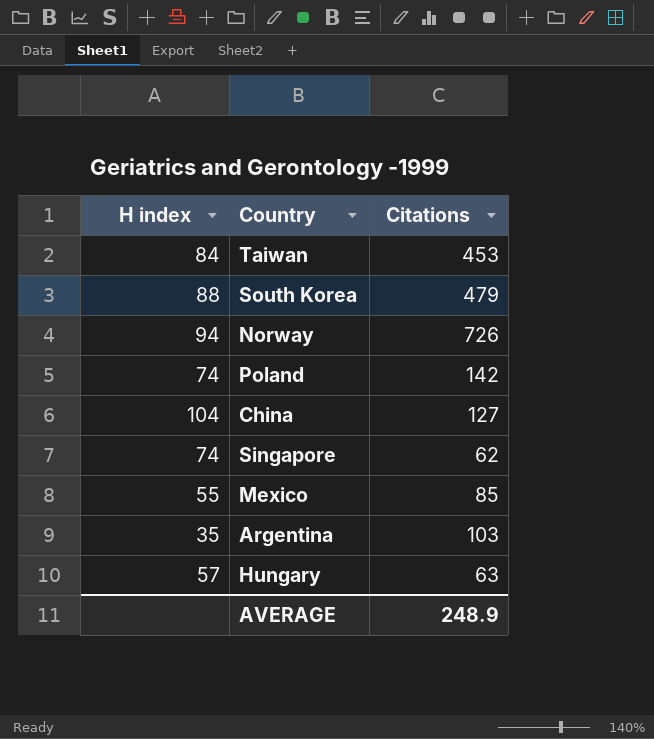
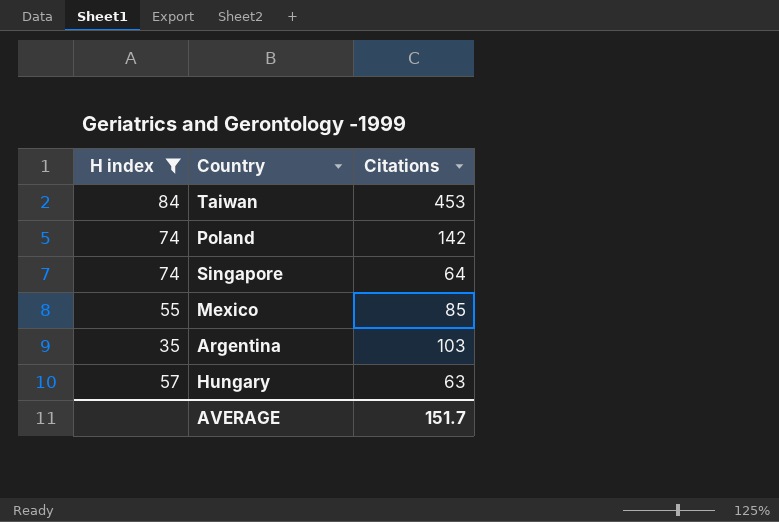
filter: none -> H index <= 84
Singapore | Citations: 62 -> 64
AVERAGE | Citations: 248.9 -> 151.7

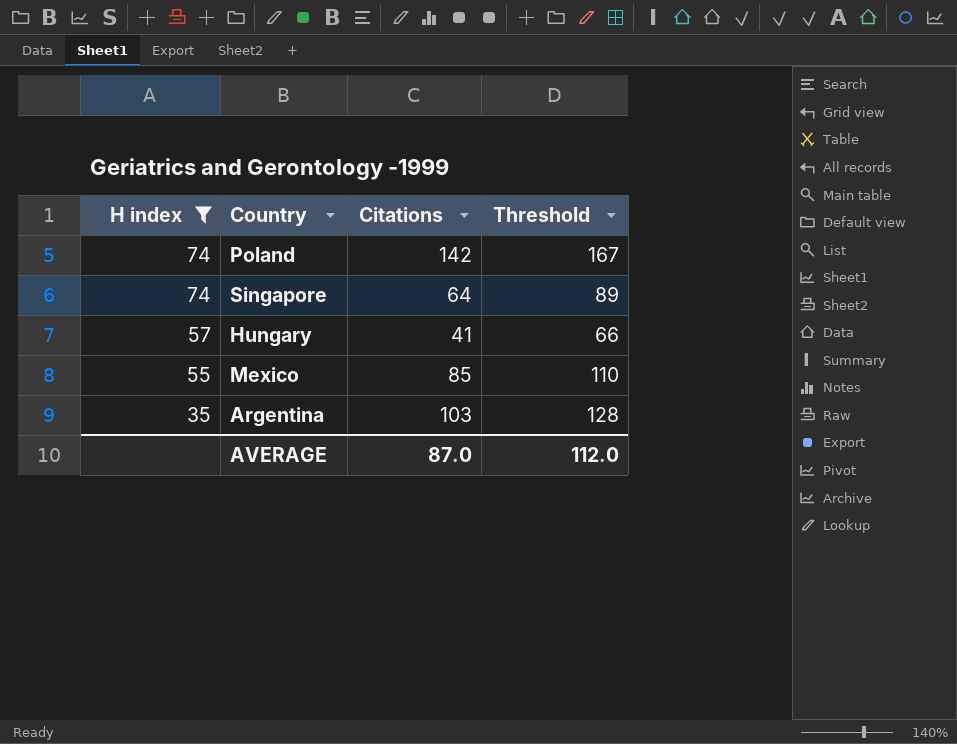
row order: none -> H index descending
column Threshold | formula: none -> [Citations] + 25
row Taiwan: 84 | 453 -> none
Hungary | Citations: 63 -> 41
AVERAGE | Citations: 151.7 -> 87.0

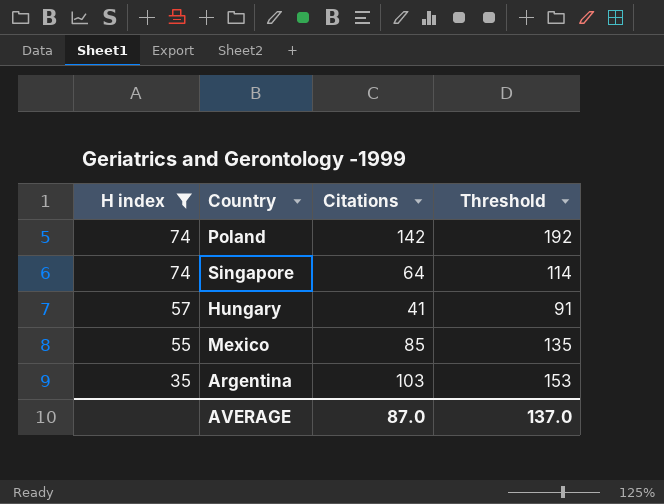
column Threshold | formula: [Citations] + 25 -> [Citations] + 50
AVERAGE | Threshold: 112.0 -> 137.0

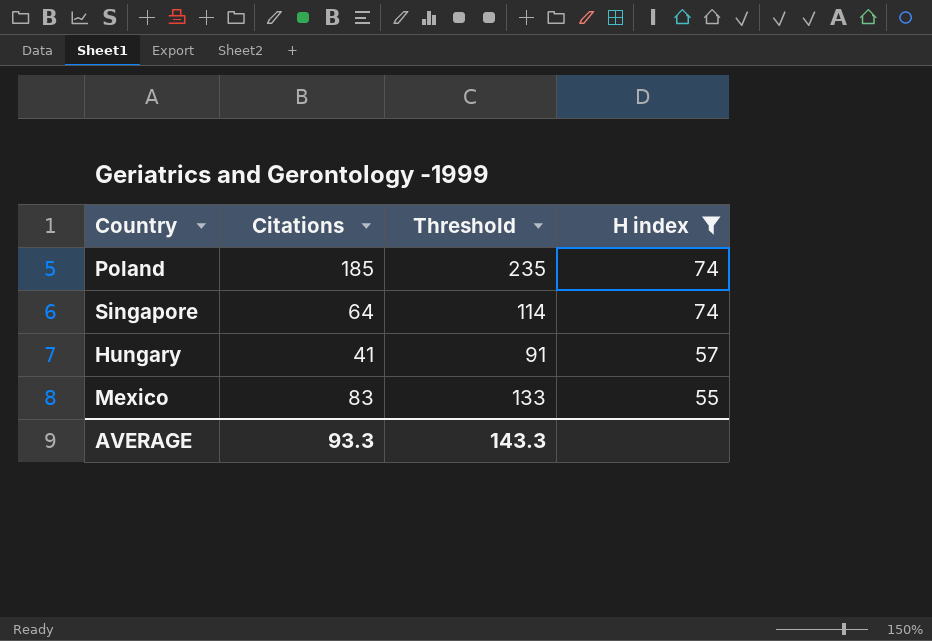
column H index | position: 1 -> 4
row Argentina: 35 | 103 | 153 -> none
Poland | Citations: 142 -> 185
Poland | Threshold: 192 -> 235
Mexico | Citations: 85 -> 83
Mexico | Threshold: 135 -> 133
AVERAGE | Citations: 87.0 -> 93.3
AVERAGE | Threshold: 137.0 -> 143.3

